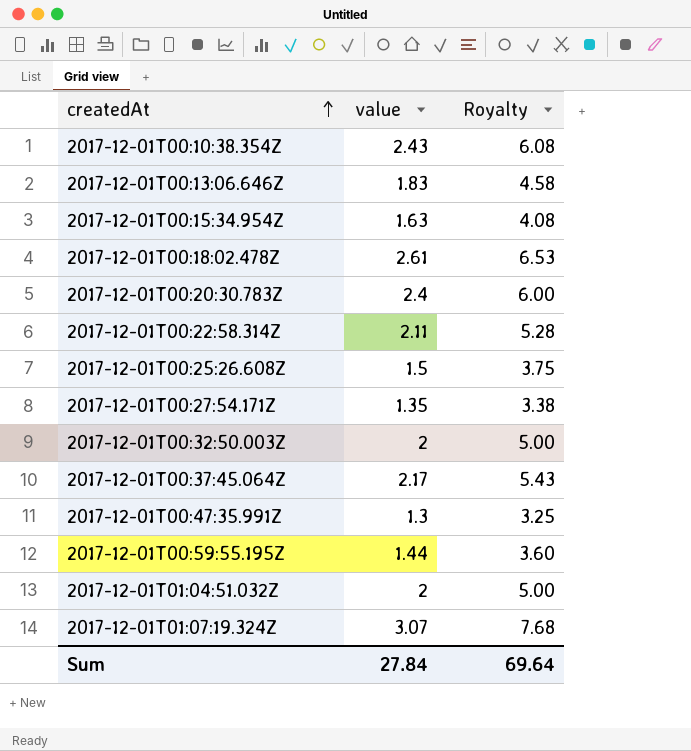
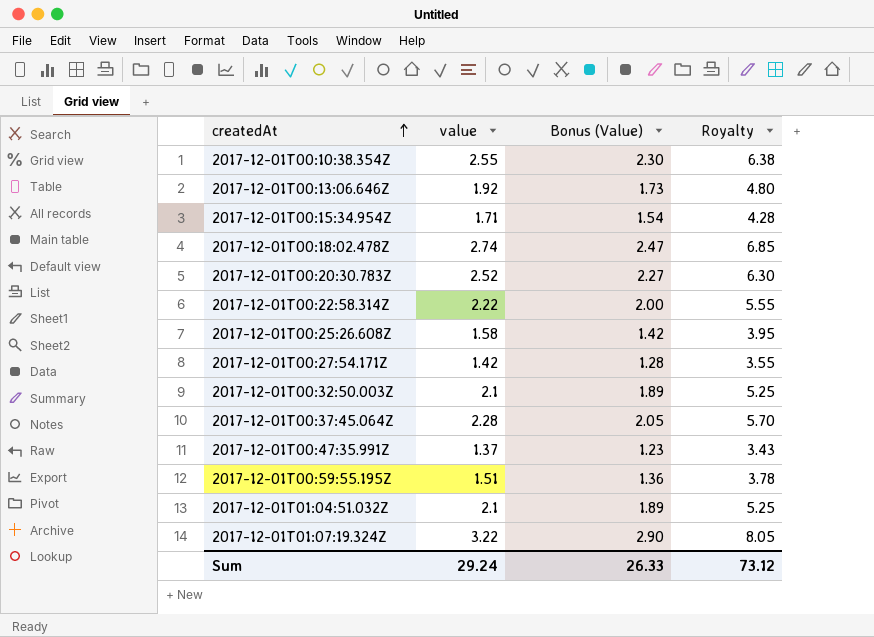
column Bonus (Value) | formula: none -> [value] * 0.9
2017-12-01T00:10:38.354Z | value: 2.43 -> 2.55
2017-12-01T00:10:38.354Z | Royalty: 6.08 -> 6.38
2017-12-01T00:13:06.646Z | value: 1.83 -> 1.92
2017-12-01T00:13:06.646Z | Royalty: 4.58 -> 4.80
2017-12-01T00:15:34.954Z | value: 1.63 -> 1.71
2017-12-01T00:15:34.954Z | Royalty: 4.08 -> 4.28
2017-12-01T00:18:02.478Z | value: 2.61 -> 2.74
2017-12-01T00:18:02.478Z | Royalty: 6.53 -> 6.85
2017-12-01T00:20:30.783Z | value: 2.4 -> 2.52
2017-12-01T00:20:30.783Z | Royalty: 6.00 -> 6.30
2017-12-01T00:22:58.314Z | value: 2.11 -> 2.22
2017-12-01T00:22:58.314Z | Royalty: 5.28 -> 5.55
2017-12-01T00:25:26.608Z | value: 1.5 -> 1.58
2017-12-01T00:25:26.608Z | Royalty: 3.75 -> 3.95
2017-12-01T00:27:54.171Z | value: 1.35 -> 1.42
2017-12-01T00:27:54.171Z | Royalty: 3.38 -> 3.55
2017-12-01T00:32:50.003Z | value: 2 -> 2.1
2017-12-01T00:32:50.003Z | Royalty: 5.00 -> 5.25
2017-12-01T00:37:45.064Z | value: 2.17 -> 2.28
2017-12-01T00:37:45.064Z | Royalty: 5.43 -> 5.70
2017-12-01T00:47:35.991Z | value: 1.3 -> 1.37
2017-12-01T00:47:35.991Z | Royalty: 3.25 -> 3.43
2017-12-01T00:59:55.195Z | value: 1.44 -> 1.51
2017-12-01T00:59:55.195Z | Royalty: 3.60 -> 3.78
2017-12-01T01:04:51.032Z | value: 2 -> 2.1
2017-12-01T01:04:51.032Z | Royalty: 5.00 -> 5.25
2017-12-01T01:07:19.324Z | value: 3.07 -> 3.22
2017-12-01T01:07:19.324Z | Royalty: 7.68 -> 8.05
Sum | value: 27.84 -> 29.24
Sum | Royalty: 69.64 -> 73.12

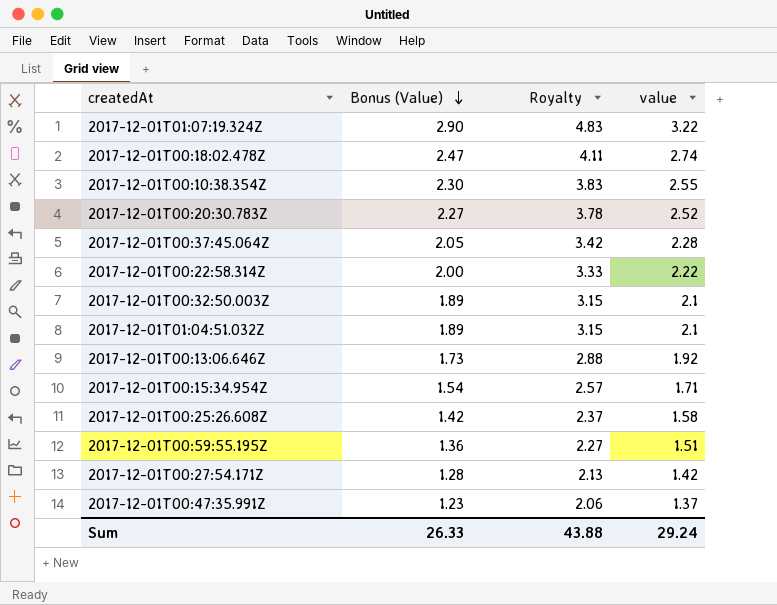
row order: createdAt ascending -> Bonus (Value) descending
column Royalty | formula: [value] * 2.5 -> [value] * 1.5
column value | position: 2 -> 4
Sum | Royalty: 73.12 -> 43.88

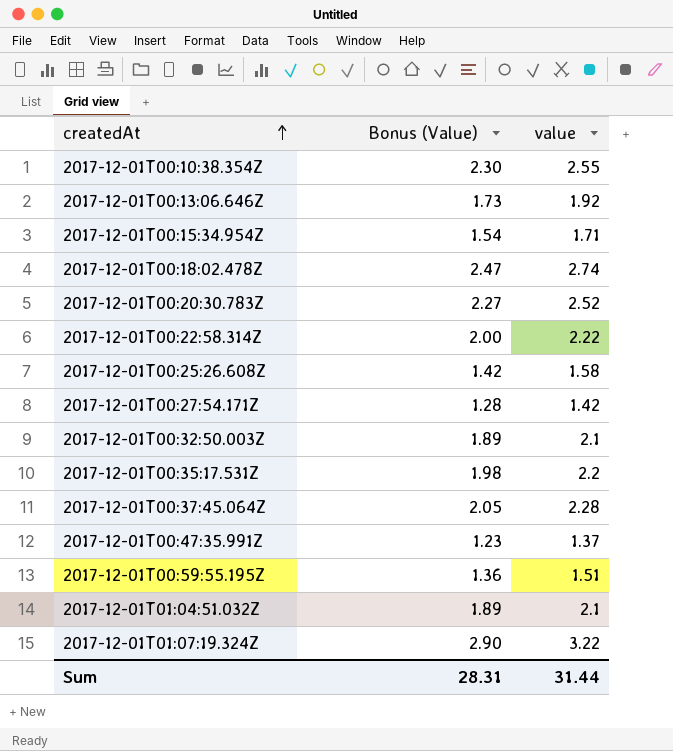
row order: Bonus (Value) descending -> createdAt ascending
column Royalty | formula: [value] * 1.5 -> none
row 2017-12-01T00:35:17.531Z: none -> 1.98 | 2.2
Sum | Bonus (Value): 26.33 -> 28.31
Sum | value: 29.24 -> 31.44

